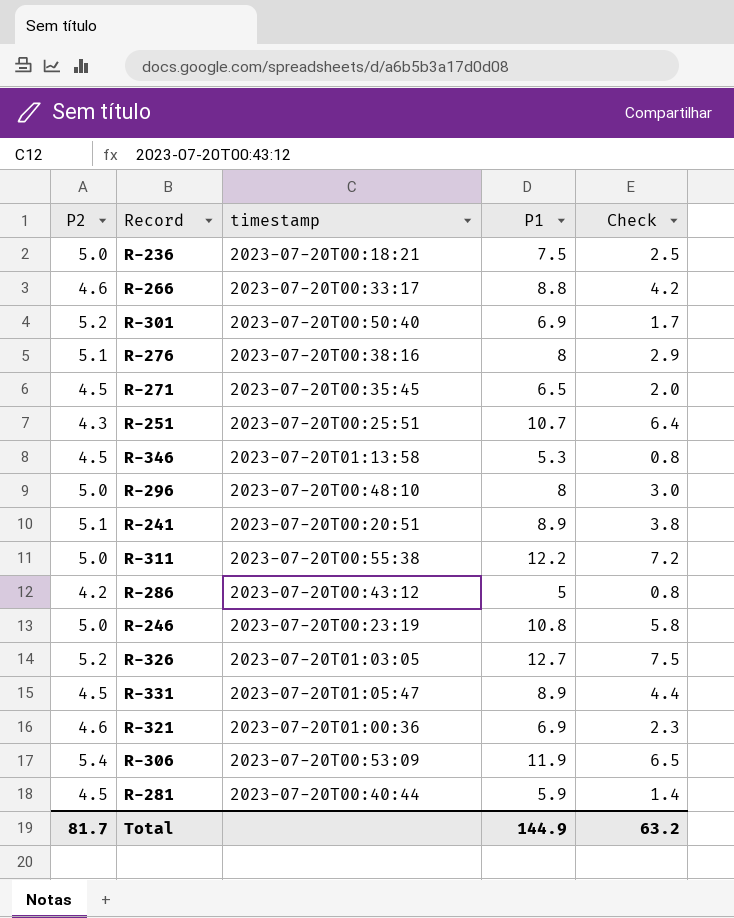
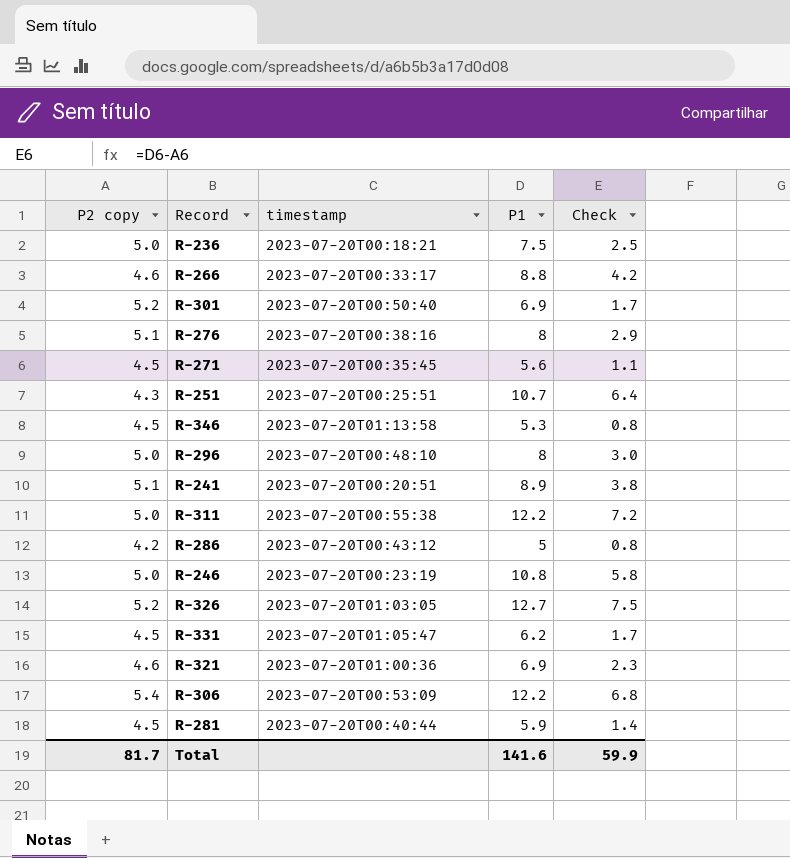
column name: P2 -> P2 copy
R-271 | P1: 6.5 -> 5.6
R-271 | Check: 2.0 -> 1.1
R-331 | P1: 8.9 -> 6.2
R-331 | Check: 4.4 -> 1.7
R-306 | P1: 11.9 -> 12.2
R-306 | Check: 6.5 -> 6.8
Total | P1: 144.9 -> 141.6
Total | Check: 63.2 -> 59.9

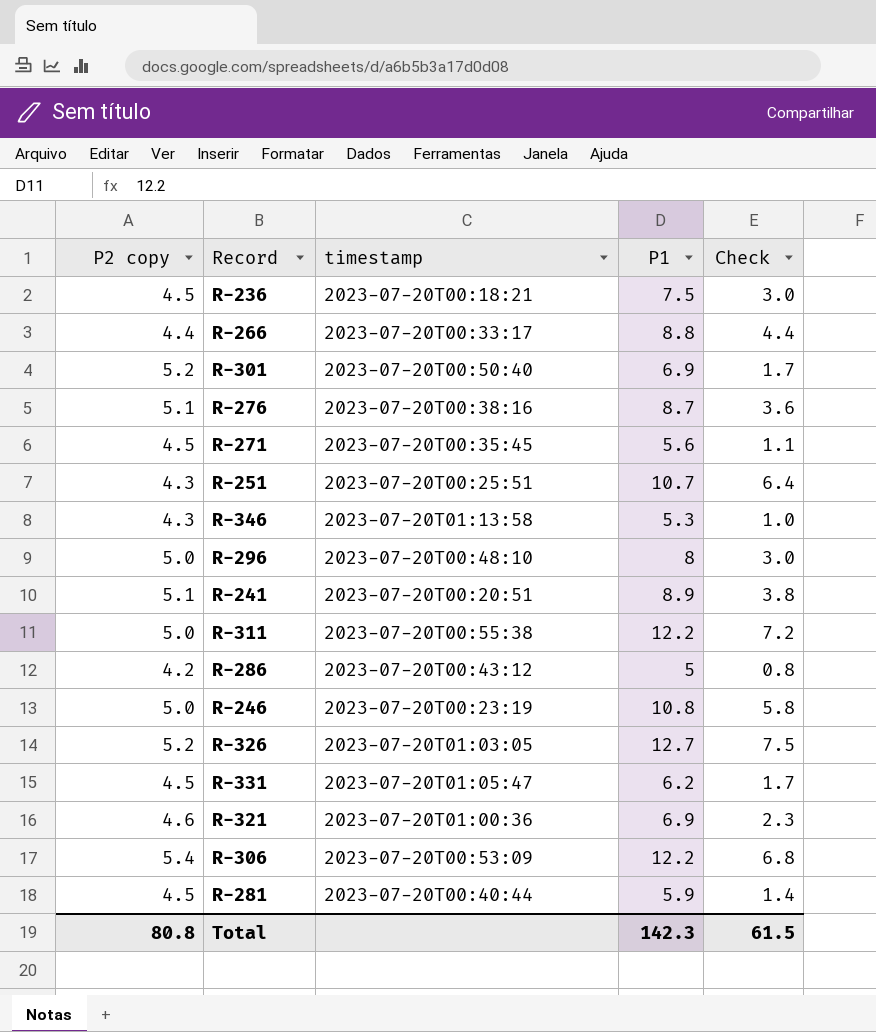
R-236 | P2 copy: 5.0 -> 4.5
R-236 | Check: 2.5 -> 3.0
R-266 | P2 copy: 4.6 -> 4.4
R-266 | Check: 4.2 -> 4.4
R-276 | P1: 8 -> 8.7
R-276 | Check: 2.9 -> 3.6
R-346 | P2 copy: 4.5 -> 4.3
R-346 | Check: 0.8 -> 1.0
Total | P2 copy: 81.7 -> 80.8
Total | P1: 141.6 -> 142.3
Total | Check: 59.9 -> 61.5

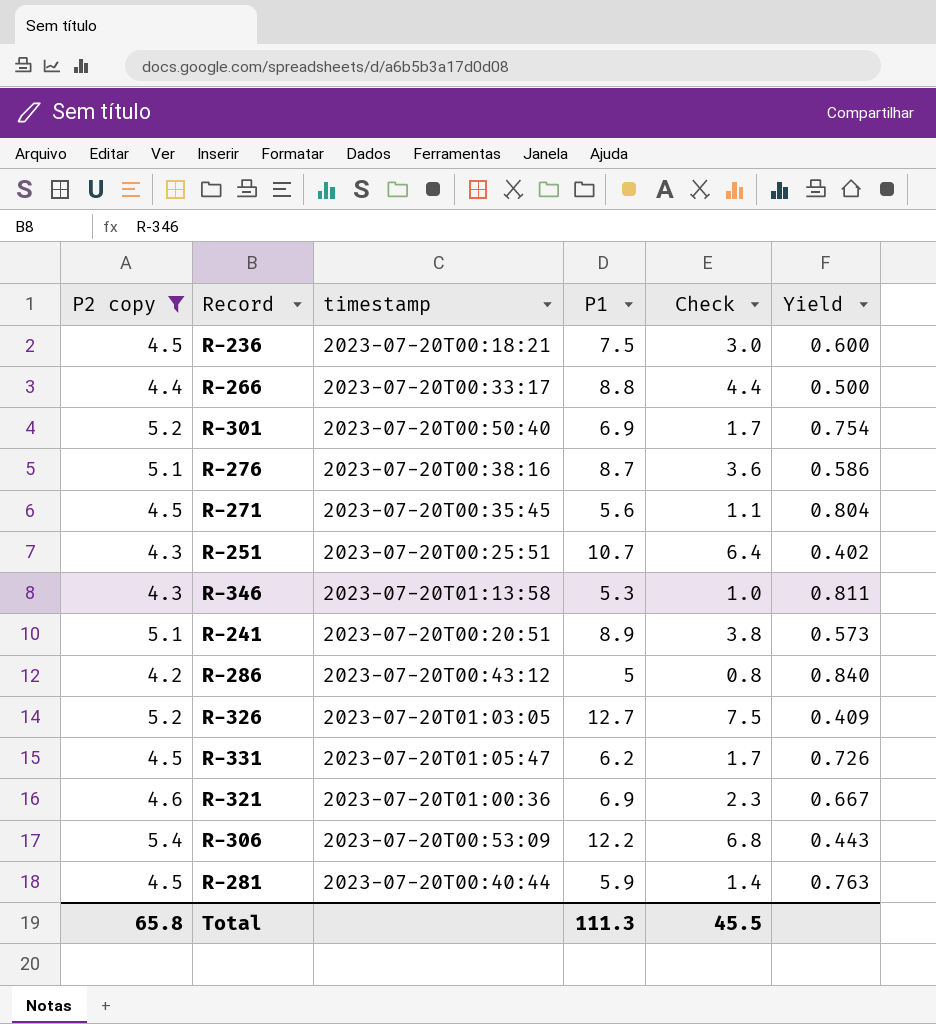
filter: none -> P2 copy != 5.0
column Yield | formula: none -> [P2 copy] / [P1]
Total | P2 copy: 80.8 -> 65.8
Total | P1: 142.3 -> 111.3
Total | Check: 61.5 -> 45.5

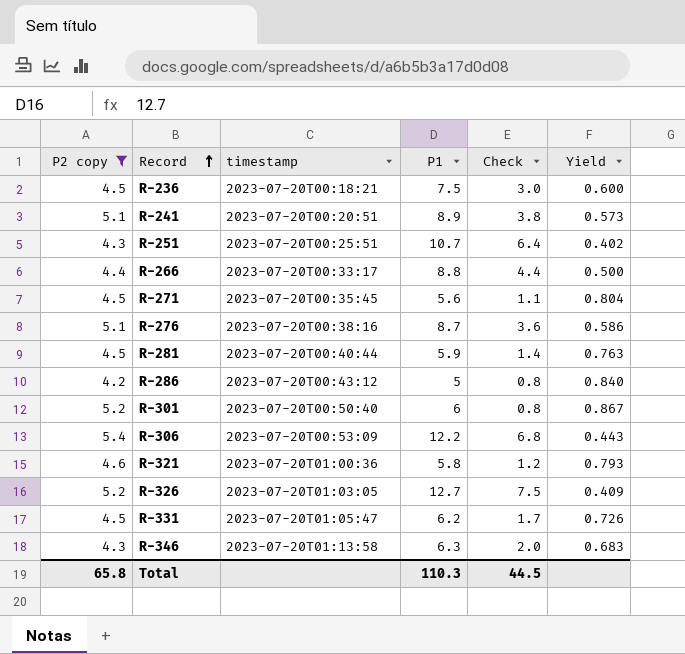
row order: none -> Record ascending
R-301 | P1: 6.9 -> 6
R-301 | Check: 1.7 -> 0.8
R-301 | Yield: 0.754 -> 0.867
R-321 | P1: 6.9 -> 5.8
R-321 | Check: 2.3 -> 1.2
R-321 | Yield: 0.667 -> 0.793
R-346 | P1: 5.3 -> 6.3
R-346 | Check: 1.0 -> 2.0
R-346 | Yield: 0.811 -> 0.683
Total | P1: 111.3 -> 110.3
Total | Check: 45.5 -> 44.5

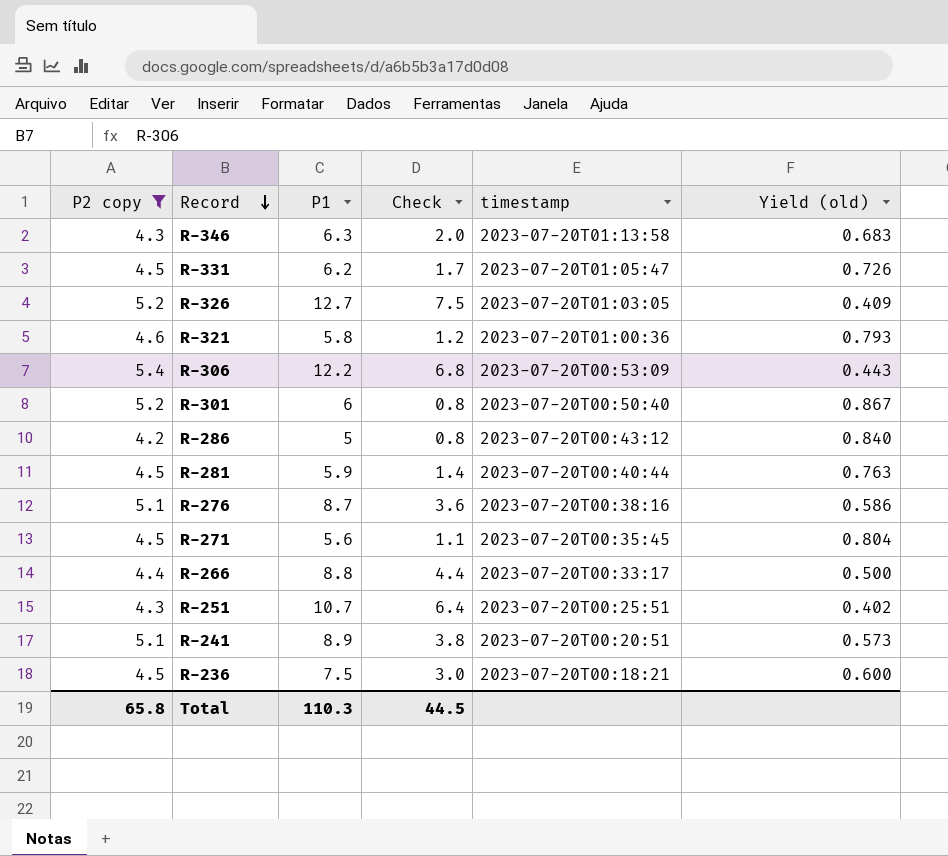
row order: Record ascending -> Record descending
column timestamp | position: 3 -> 5
column name: Yield -> Yield (old)

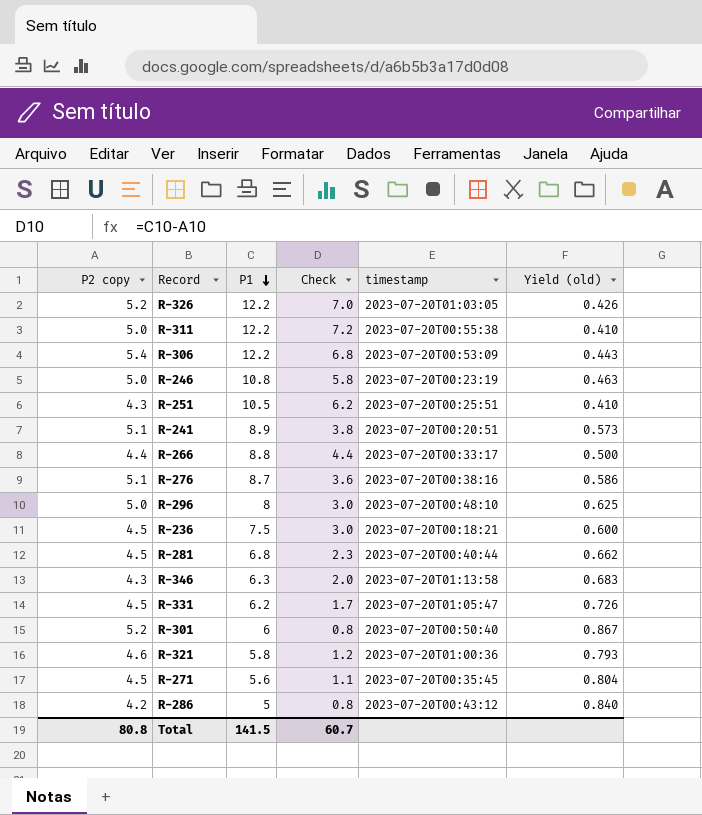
filter: P2 copy != 5.0 -> none
row order: Record descending -> P1 descending
R-326 | P1: 12.7 -> 12.2
R-326 | Check: 7.5 -> 7.0
R-326 | Yield (old): 0.409 -> 0.426
R-251 | P1: 10.7 -> 10.5
R-251 | Check: 6.4 -> 6.2
R-251 | Yield (old): 0.402 -> 0.410
R-281 | P1: 5.9 -> 6.8
R-281 | Check: 1.4 -> 2.3
R-281 | Yield (old): 0.763 -> 0.662
Total | P2 copy: 65.8 -> 80.8
Total | P1: 110.3 -> 141.5
Total | Check: 44.5 -> 60.7

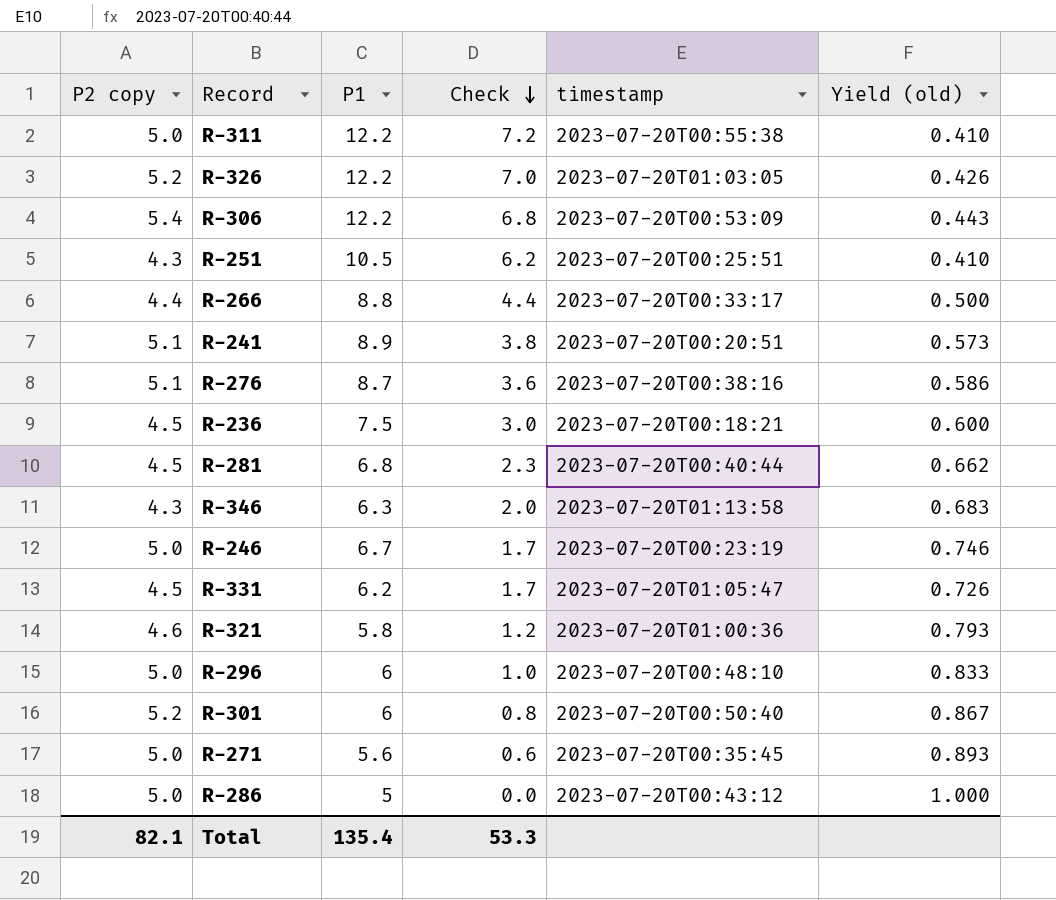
row order: P1 descending -> Check descending
R-246 | P1: 10.8 -> 6.7
R-246 | Check: 5.8 -> 1.7
R-246 | Yield (old): 0.463 -> 0.746
R-296 | P1: 8 -> 6
R-296 | Check: 3.0 -> 1.0
R-296 | Yield (old): 0.625 -> 0.833
R-271 | P2 copy: 4.5 -> 5.0
R-271 | Check: 1.1 -> 0.6
R-271 | Yield (old): 0.804 -> 0.893
R-286 | P2 copy: 4.2 -> 5.0
R-286 | Check: 0.8 -> 0.0
R-286 | Yield (old): 0.840 -> 1.000
Total | P2 copy: 80.8 -> 82.1
Total | P1: 141.5 -> 135.4
Total | Check: 60.7 -> 53.3

